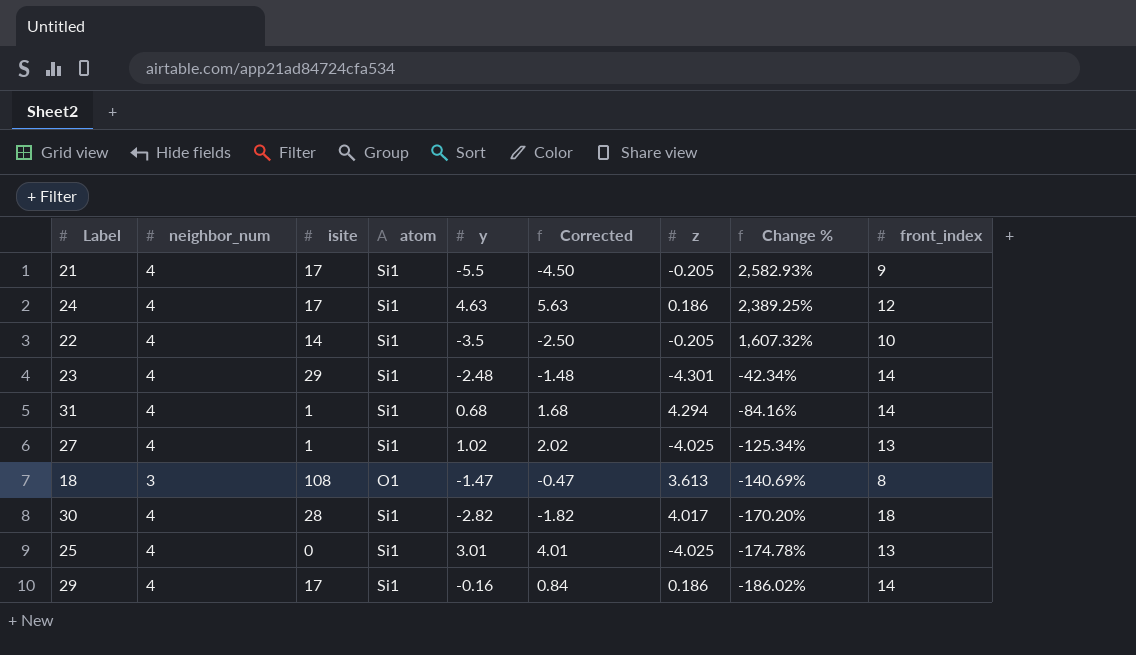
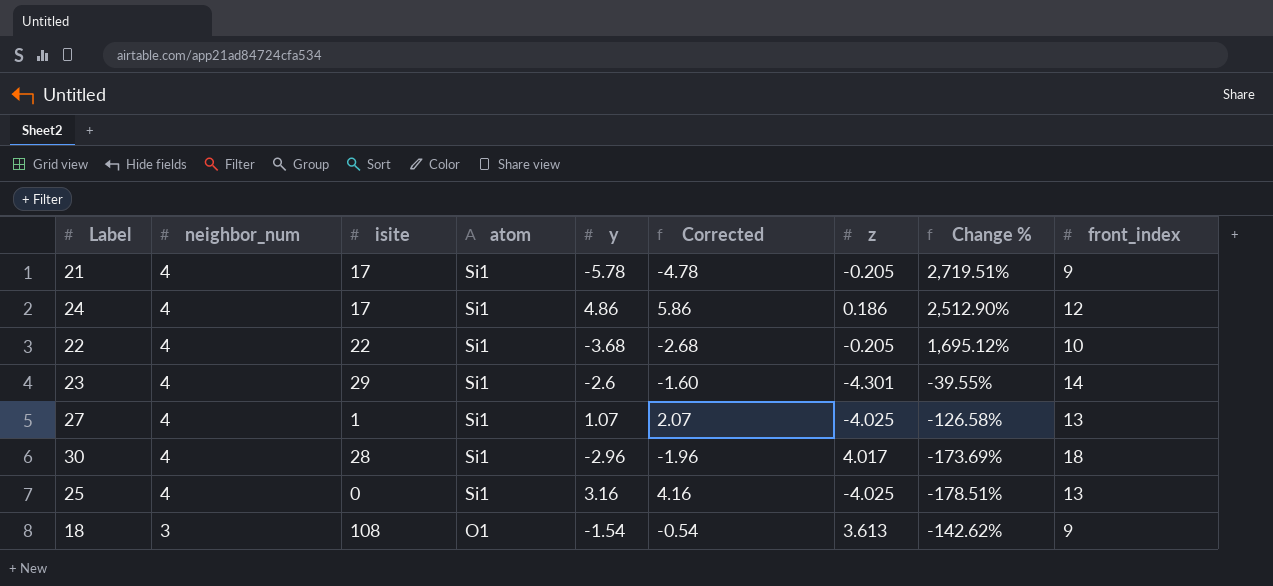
row order: Change % descending -> neighbor_num descending
row 31: 4 | 1 | Si1 | 0.68 | 1.68 | 4.294 | -84.16% | 14 -> none
row 29: 4 | 17 | Si1 | -0.16 | 0.84 | 0.186 | -186.02% | 14 -> none
21 | y: -5.5 -> -5.78
21 | Corrected: -4.50 -> -4.78
21 | Change %: 2,582.93% -> 2,719.51%
24 | y: 4.63 -> 4.86
24 | Corrected: 5.63 -> 5.86
24 | Change %: 2,389.25% -> 2,512.90%
22 | isite: 14 -> 22
22 | y: -3.5 -> -3.68
22 | Corrected: -2.50 -> -2.68
22 | Change %: 1,607.32% -> 1,695.12%
23 | y: -2.48 -> -2.6
23 | Corrected: -1.48 -> -1.60
23 | Change %: -42.34% -> -39.55%
27 | y: 1.02 -> 1.07
27 | Corrected: 2.02 -> 2.07
27 | Change %: -125.34% -> -126.58%
30 | y: -2.82 -> -2.96
30 | Corrected: -1.82 -> -1.96
30 | Change %: -170.20% -> -173.69%
25 | y: 3.01 -> 3.16
25 | Corrected: 4.01 -> 4.16
25 | Change %: -174.78% -> -178.51%
18 | y: -1.47 -> -1.54
18 | Corrected: -0.47 -> -0.54
18 | Change %: -140.69% -> -142.62%
18 | front_index: 8 -> 9

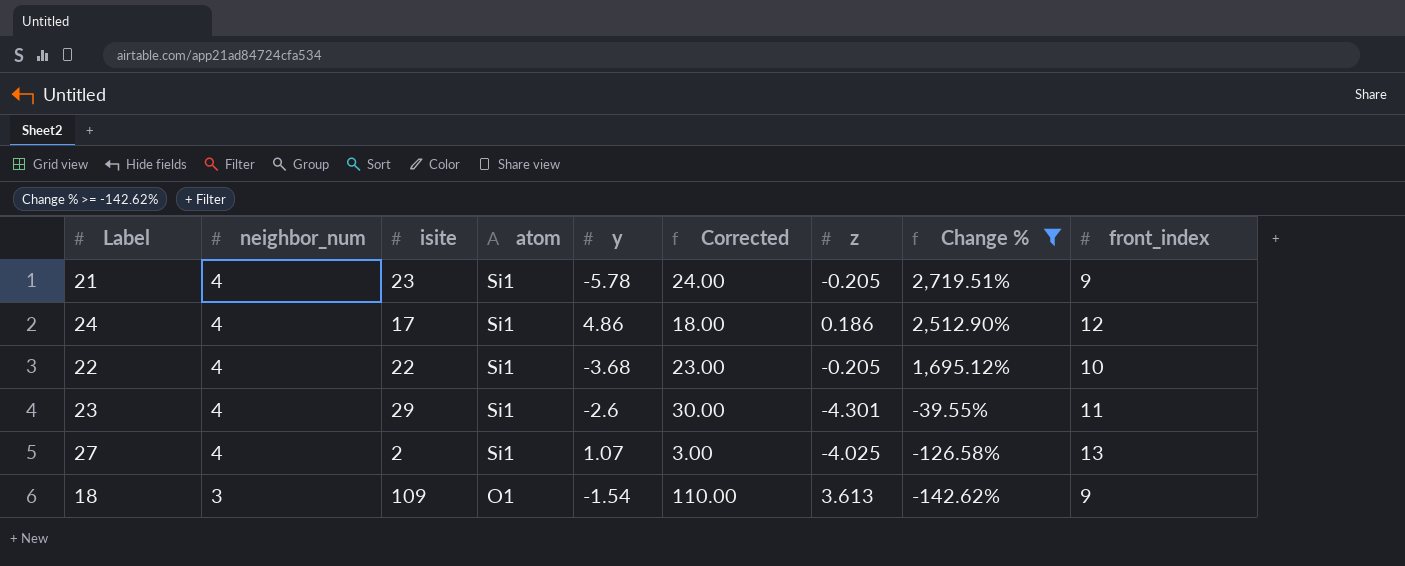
filter: none -> Change % >= -142.62%
column Corrected | formula: [y] + 1 -> [isite] + 1
21 | isite: 17 -> 23
23 | front_index: 14 -> 11
27 | isite: 1 -> 2
18 | isite: 108 -> 109

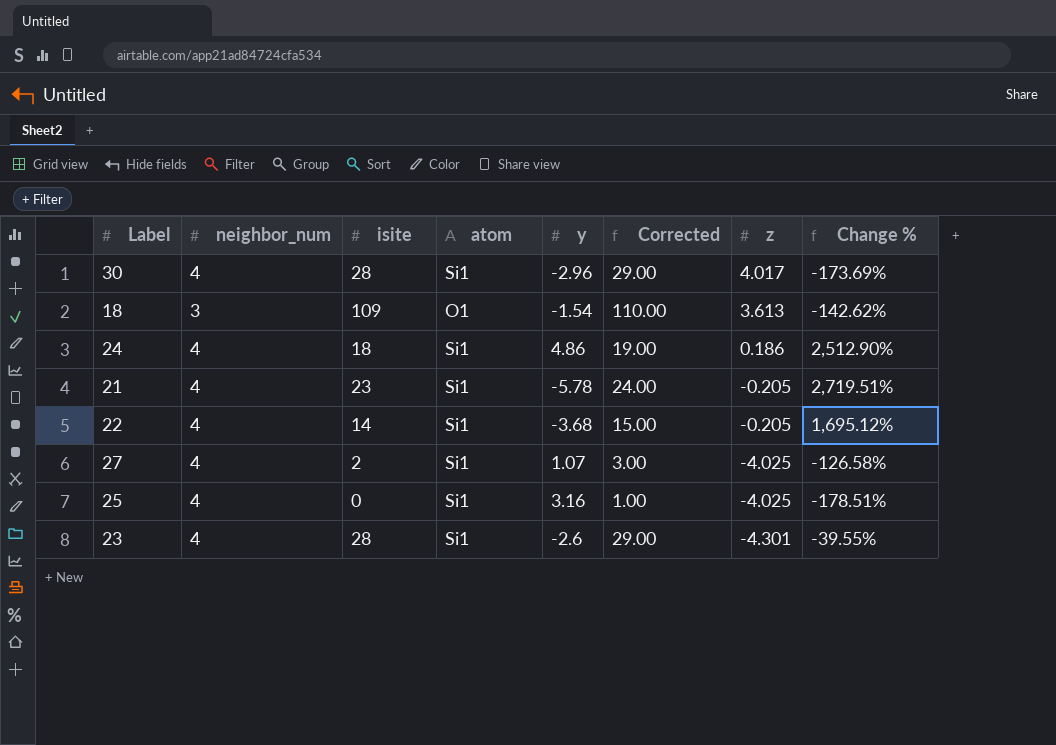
filter: Change % >= -142.62% -> none
row order: neighbor_num descending -> z descending
column front_index | position: 9 -> none
24 | isite: 17 -> 18
24 | Corrected: 18.00 -> 19.00
22 | isite: 22 -> 14
22 | Corrected: 23.00 -> 15.00
23 | isite: 29 -> 28
23 | Corrected: 30.00 -> 29.00

